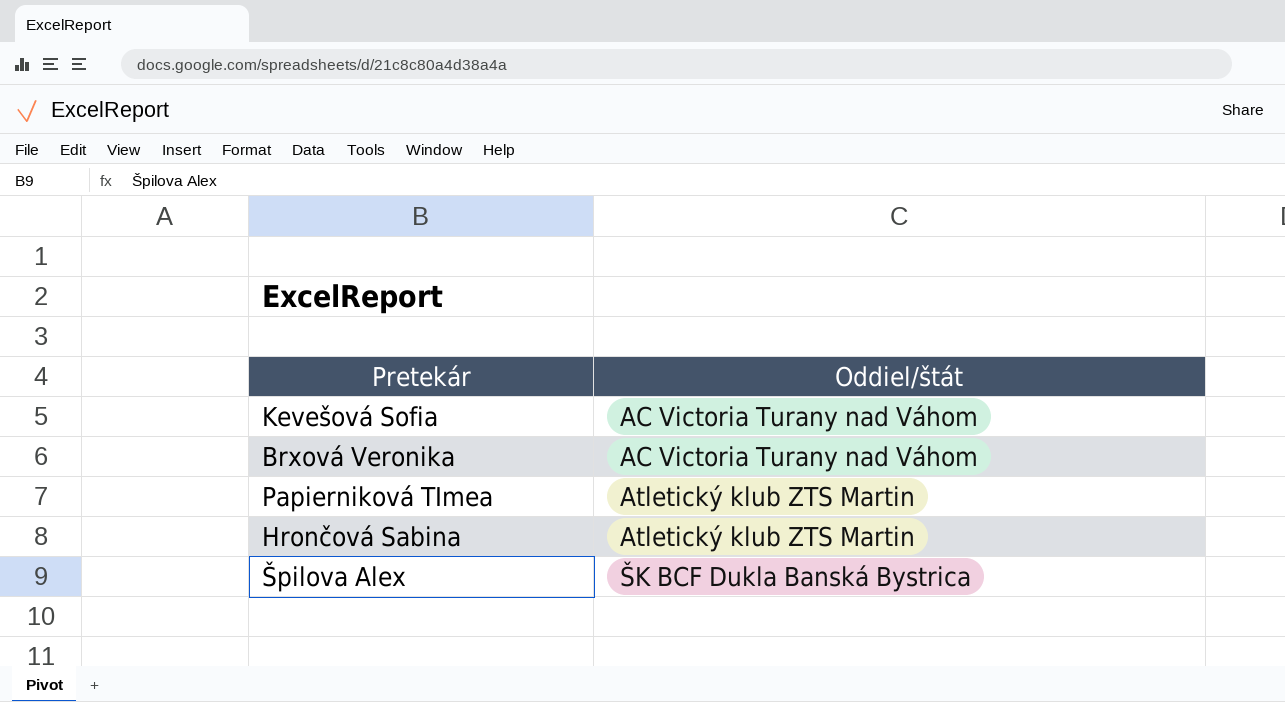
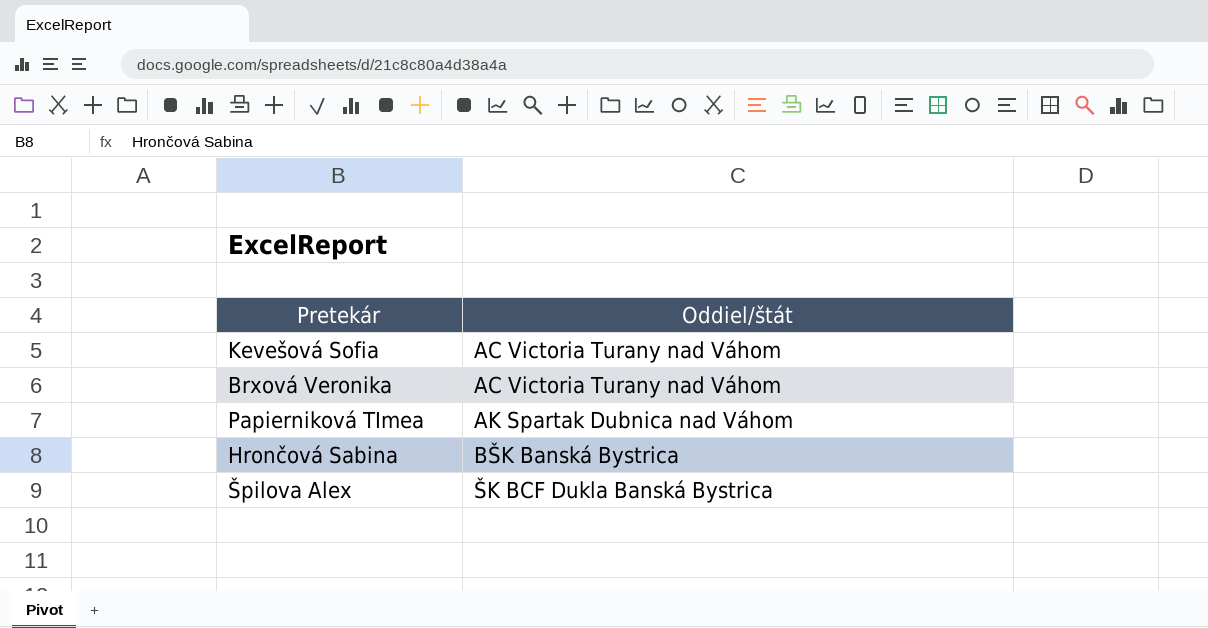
Papierniková TImea | Oddiel/štát: Atletický klub ZTS Martin -> AK Spartak Dubnica nad Váhom
Hrončová Sabina | Oddiel/štát: Atletický klub ZTS Martin -> BŠK Banská Bystrica

